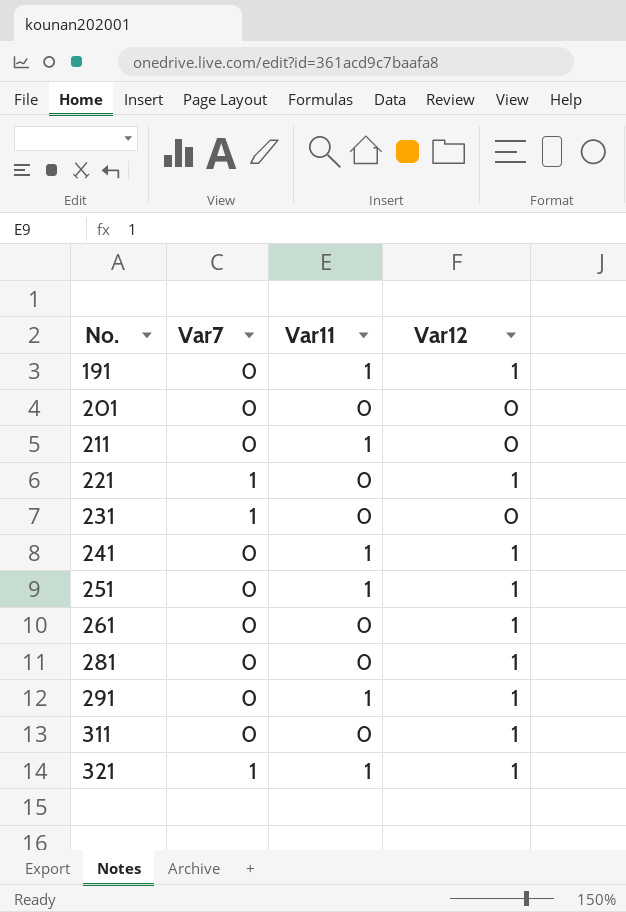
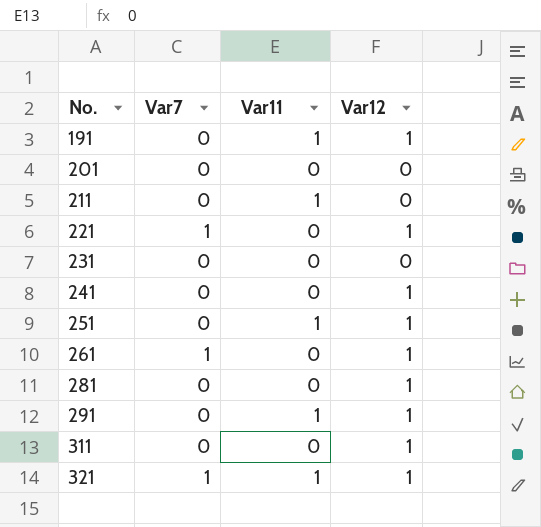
231 | Var7: 1 -> 0
241 | Var11: 1 -> 0
261 | Var7: 0 -> 1

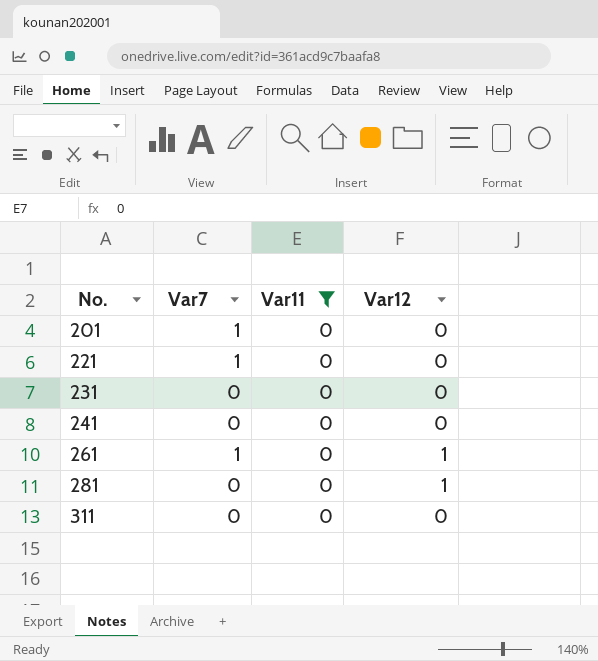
filter: none -> Var11 = 0
201 | Var7: 0 -> 1
221 | Var12: 1 -> 0
241 | Var12: 1 -> 0
311 | Var12: 1 -> 0

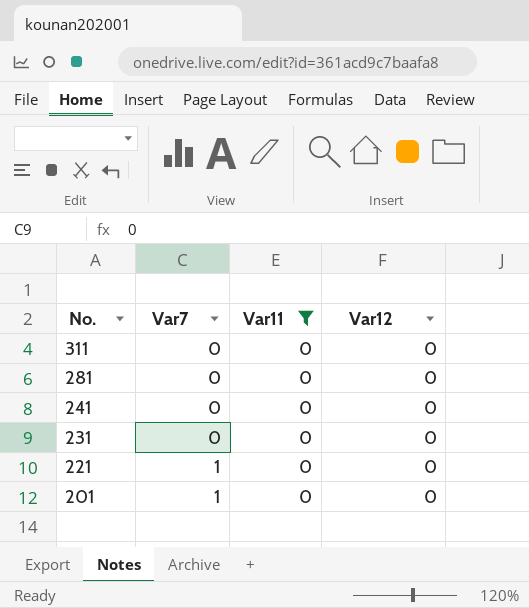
row order: No. ascending -> No. descending
row 261: 1 | 0 | 1 -> none
281 | Var12: 1 -> 0

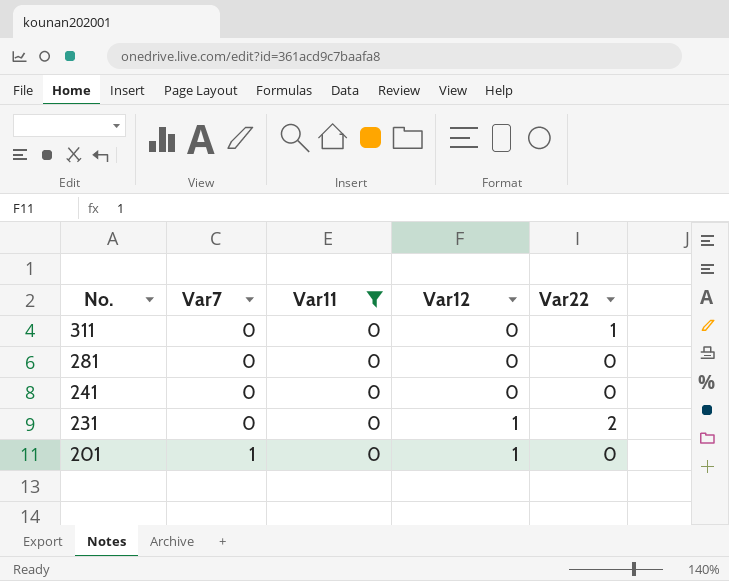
column Var22 | position: none -> 5
row 221: 1 | 0 | 0 -> none
231 | Var12: 0 -> 1
201 | Var12: 0 -> 1

